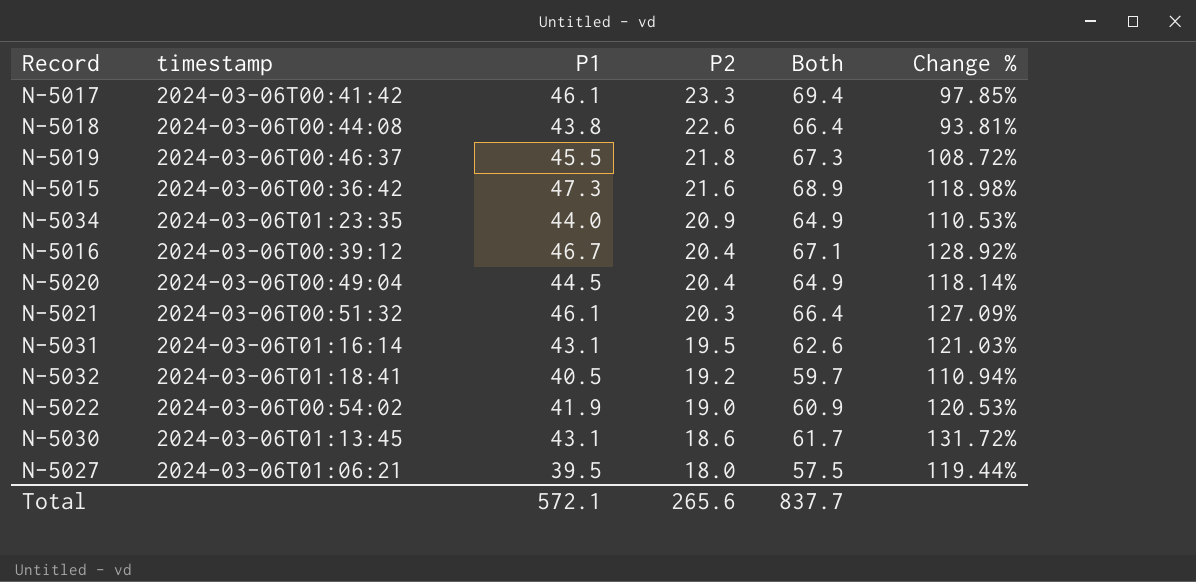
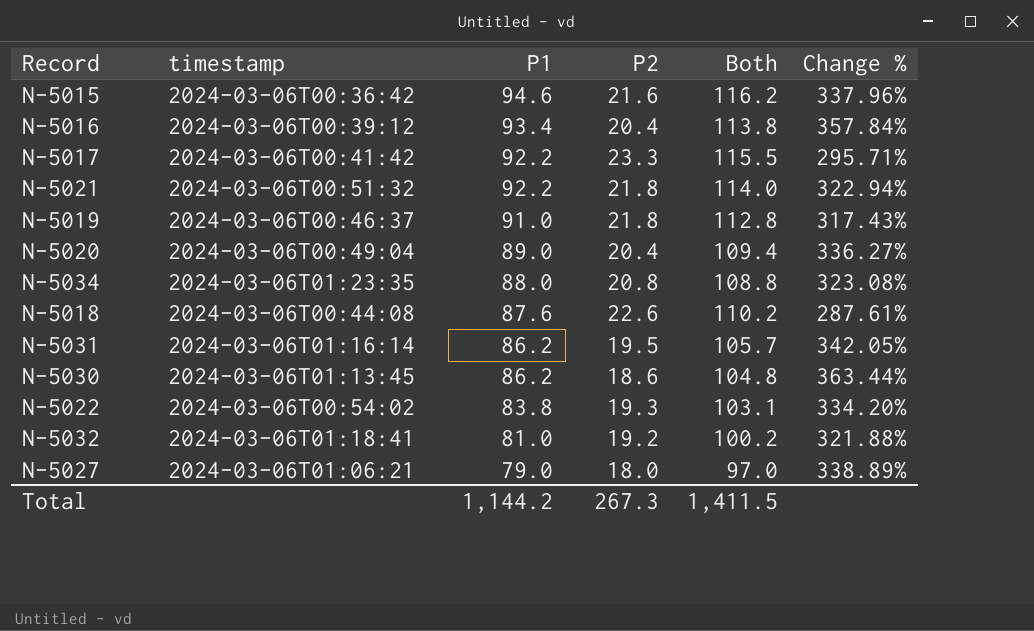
row order: P2 descending -> P1 descending
N-5015 | P1: 47.3 -> 94.6
N-5015 | Both: 68.9 -> 116.2
N-5015 | Change %: 118.98% -> 337.96%
N-5016 | P1: 46.7 -> 93.4
N-5016 | Both: 67.1 -> 113.8
N-5016 | Change %: 128.92% -> 357.84%
N-5017 | P1: 46.1 -> 92.2
N-5017 | Both: 69.4 -> 115.5
N-5017 | Change %: 97.85% -> 295.71%
N-5021 | P1: 46.1 -> 92.2
N-5021 | P2: 20.3 -> 21.8
N-5021 | Both: 66.4 -> 114.0
N-5021 | Change %: 127.09% -> 322.94%
N-5019 | P1: 45.5 -> 91.0
N-5019 | Both: 67.3 -> 112.8
N-5019 | Change %: 108.72% -> 317.43%
N-5020 | P1: 44.5 -> 89.0
N-5020 | Both: 64.9 -> 109.4
N-5020 | Change %: 118.14% -> 336.27%
N-5034 | P1: 44.0 -> 88.0
N-5034 | P2: 20.9 -> 20.8
N-5034 | Both: 64.9 -> 108.8
N-5034 | Change %: 110.53% -> 323.08%
N-5018 | P1: 43.8 -> 87.6
N-5018 | Both: 66.4 -> 110.2
N-5018 | Change %: 93.81% -> 287.61%
N-5031 | P1: 43.1 -> 86.2
N-5031 | Both: 62.6 -> 105.7
N-5031 | Change %: 121.03% -> 342.05%
N-5030 | P1: 43.1 -> 86.2
N-5030 | Both: 61.7 -> 104.8
N-5030 | Change %: 131.72% -> 363.44%
N-5022 | P1: 41.9 -> 83.8
N-5022 | P2: 19.0 -> 19.3
N-5022 | Both: 60.9 -> 103.1
N-5022 | Change %: 120.53% -> 334.20%
N-5032 | P1: 40.5 -> 81.0
N-5032 | Both: 59.7 -> 100.2
N-5032 | Change %: 110.94% -> 321.88%
N-5027 | P1: 39.5 -> 79.0
N-5027 | Both: 57.5 -> 97.0
N-5027 | Change %: 119.44% -> 338.89%
Total | P1: 572.1 -> 1,144.2
Total | P2: 265.6 -> 267.3
Total | Both: 837.7 -> 1,411.5

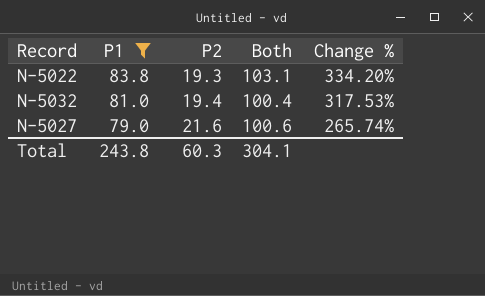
filter: none -> P1 <= 83.8
column timestamp | position: 2 -> none
N-5032 | P2: 19.2 -> 19.4
N-5032 | Both: 100.2 -> 100.4
N-5032 | Change %: 321.88% -> 317.53%
N-5027 | P2: 18.0 -> 21.6
N-5027 | Both: 97.0 -> 100.6
N-5027 | Change %: 338.89% -> 265.74%
Total | P1: 1,144.2 -> 243.8
Total | P2: 267.3 -> 60.3
Total | Both: 1,411.5 -> 304.1

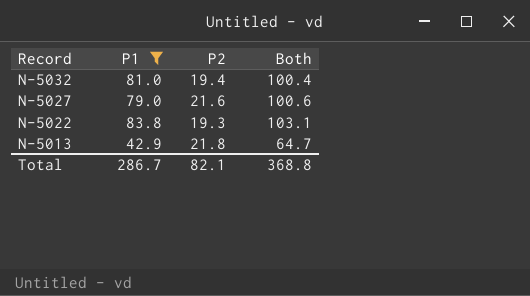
row order: P1 descending -> Record descending
column Change % | formula: ([P1] - [P2]) / [P2] -> none
row N-5013: none -> 42.9 | 21.8 | 64.7
Total | P1: 243.8 -> 286.7
Total | P2: 60.3 -> 82.1
Total | Both: 304.1 -> 368.8

